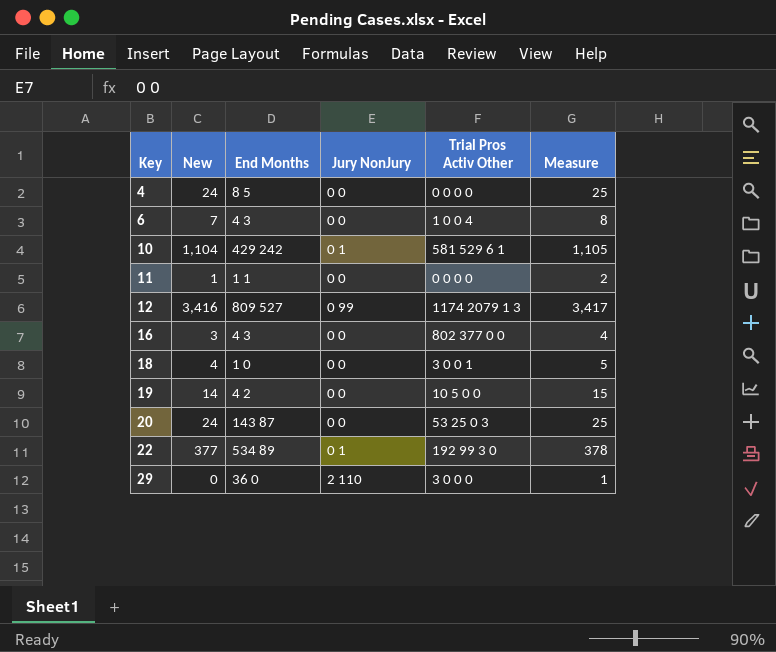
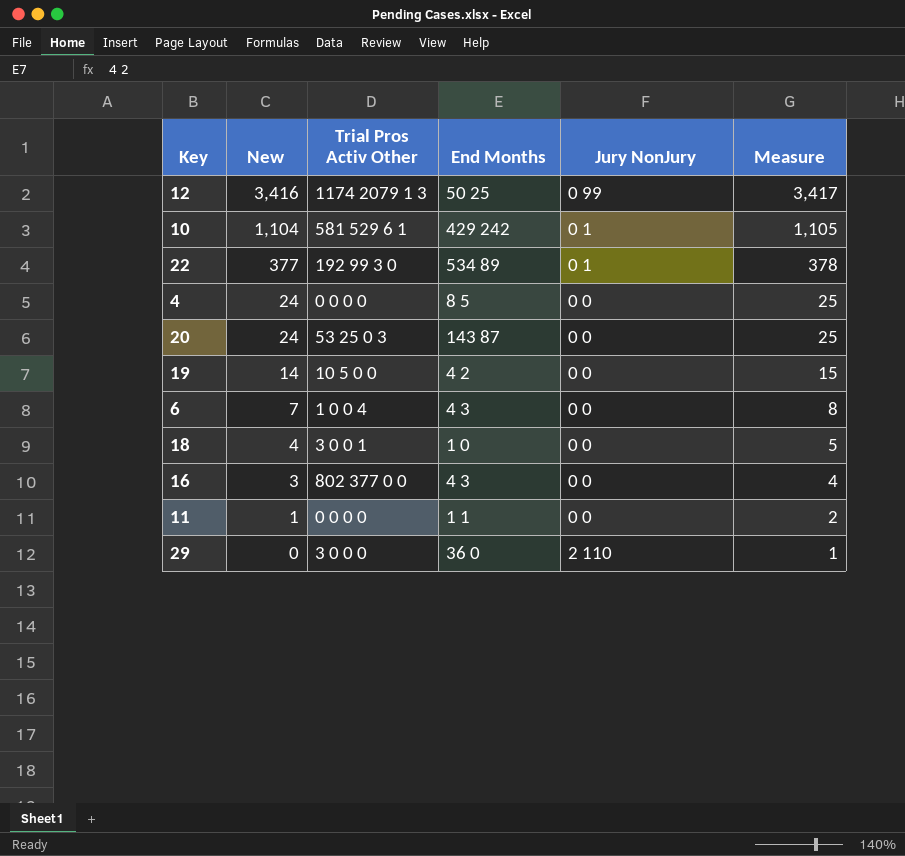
row order: Key ascending -> New descending
column Trial Pros Activ Other | position: 5 -> 3
12 | End Months: 809 527 -> 50 25

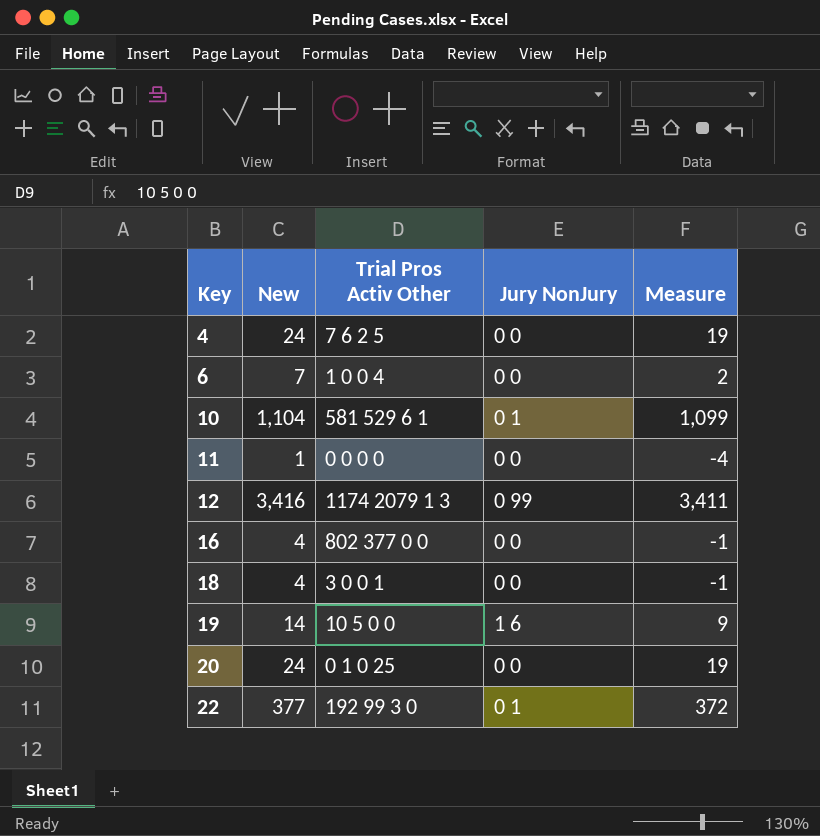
row order: New descending -> Key ascending
column End Months | position: 4 -> none
column Measure | formula: [New] + 1 -> [New] - 5
row 29: 0 | 3 0 0 0 | 36 0 | 2 110 | 1 -> none
4 | Trial Pros Activ Other: 0 0 0 0 -> 7 6 2 5
16 | New: 3 -> 4
19 | Jury NonJury: 0 0 -> 1 6
20 | Trial Pros Activ Other: 53 25 0 3 -> 0 1 0 25

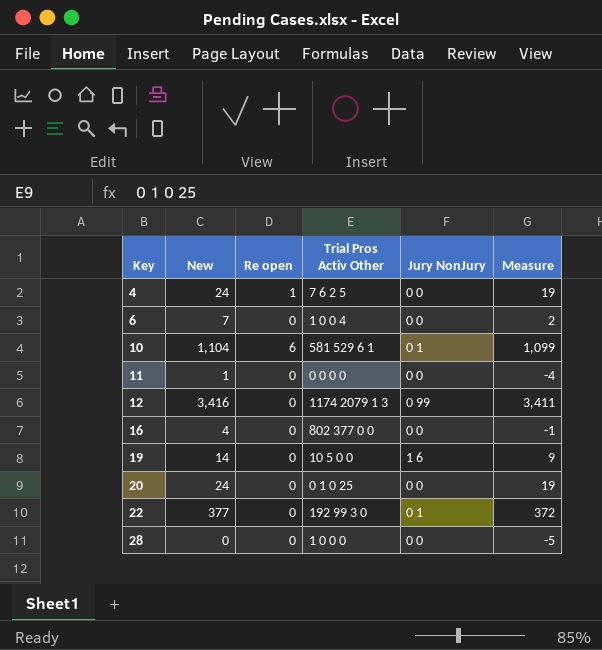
column Re open | position: none -> 3
row 18: 4 | 3 0 0 1 | 0 0 | -1 -> none
row 28: none -> 0 | 0 | 1 0 0 0 | 0 0 | -5

